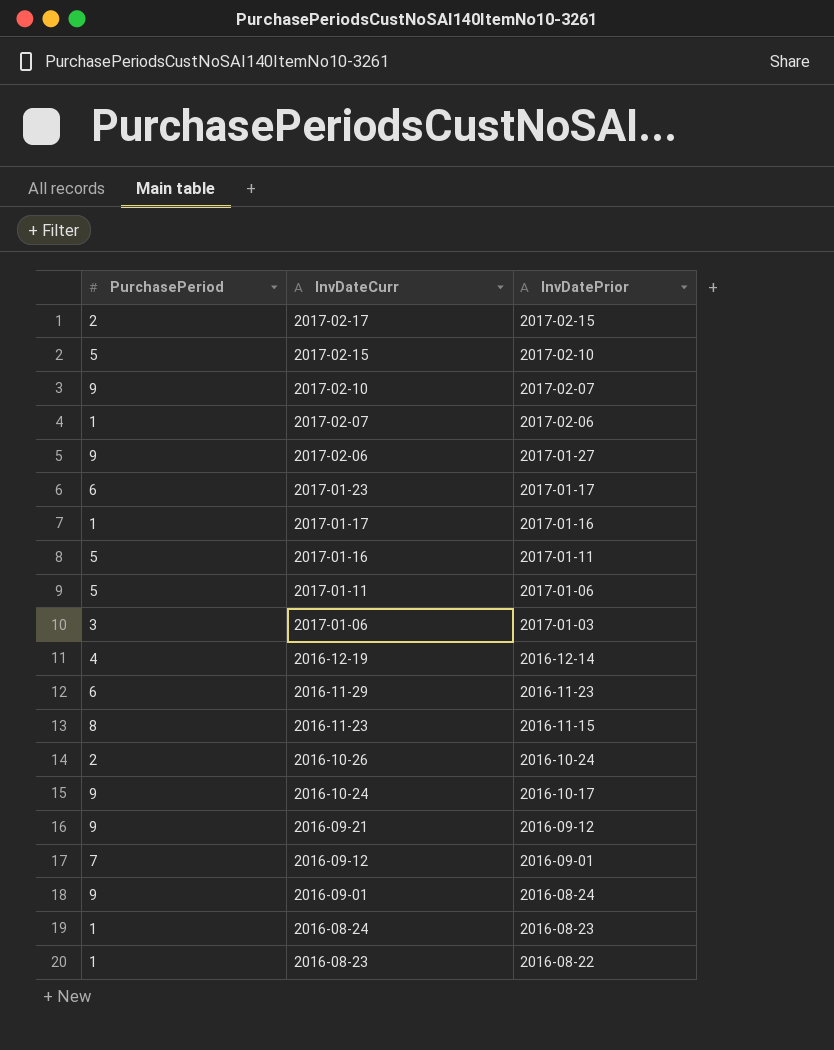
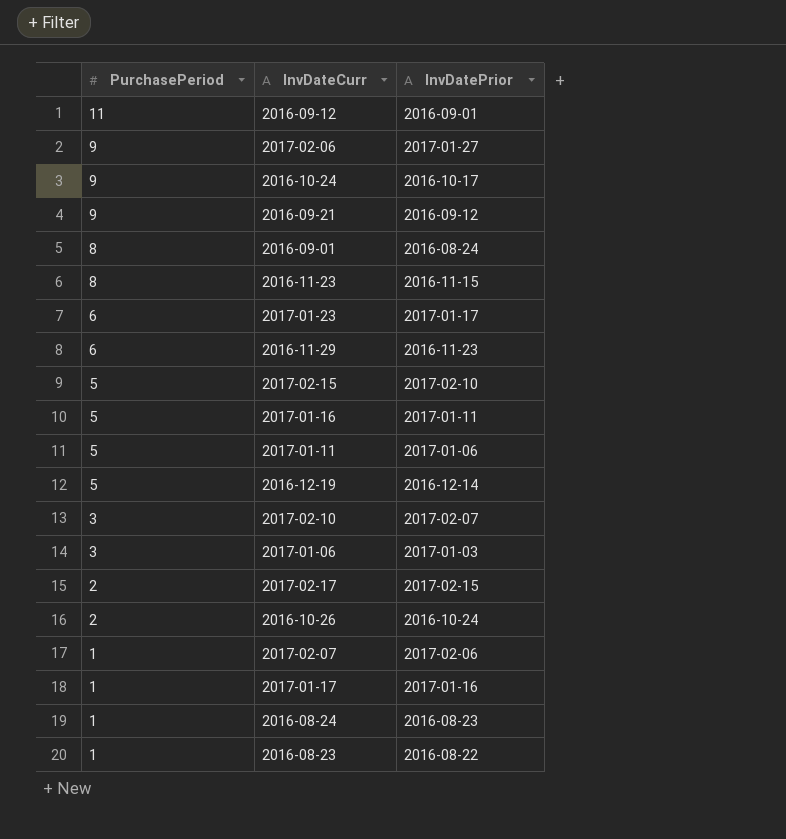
row order: InvDateCurr descending -> PurchasePeriod descending
2016-09-12 | PurchasePeriod: 7 -> 11
2016-09-01 | PurchasePeriod: 9 -> 8
2016-12-19 | PurchasePeriod: 4 -> 5
2017-02-10 | PurchasePeriod: 9 -> 3

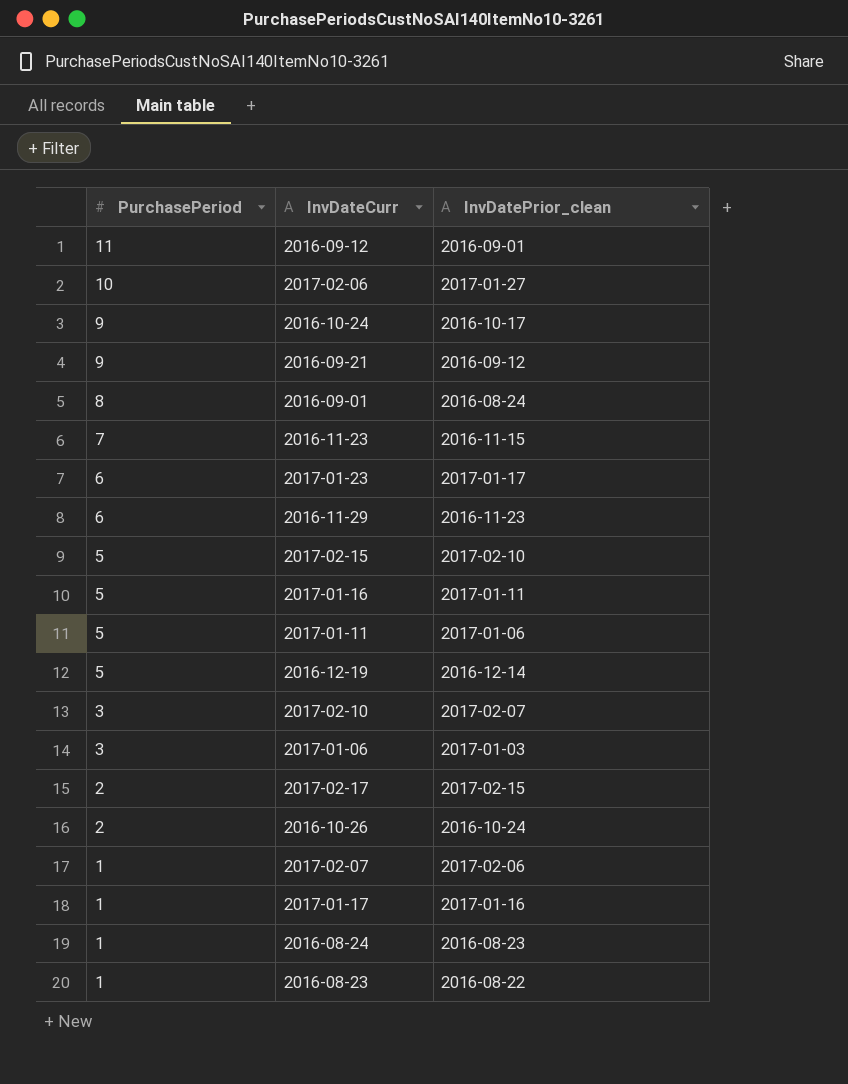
column name: InvDatePrior -> InvDatePrior_clean
2017-02-06 | PurchasePeriod: 9 -> 10
2016-11-23 | PurchasePeriod: 8 -> 7

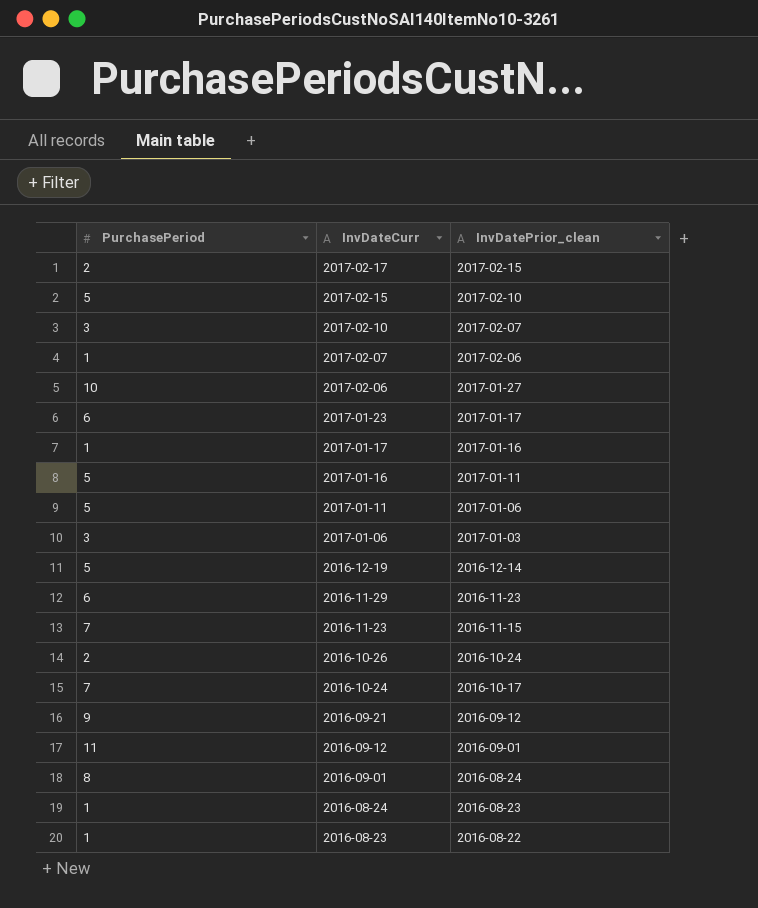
row order: PurchasePeriod descending -> InvDateCurr descending
2016-10-24 | PurchasePeriod: 9 -> 7

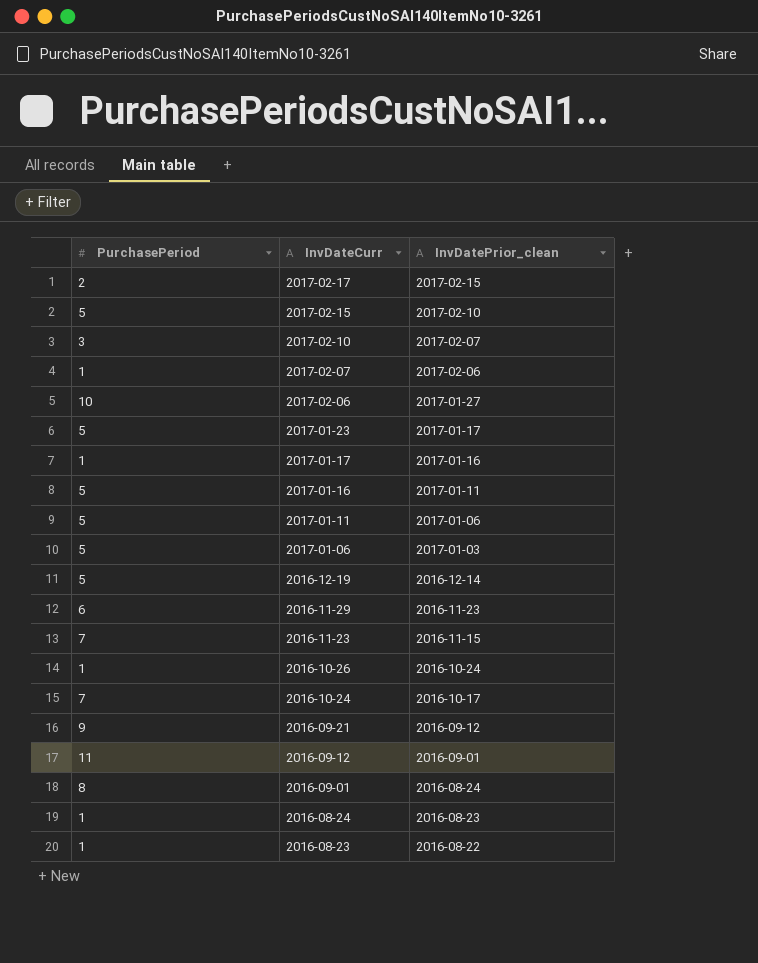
2017-01-23 | PurchasePeriod: 6 -> 5
2017-01-06 | PurchasePeriod: 3 -> 5
2016-10-26 | PurchasePeriod: 2 -> 1

